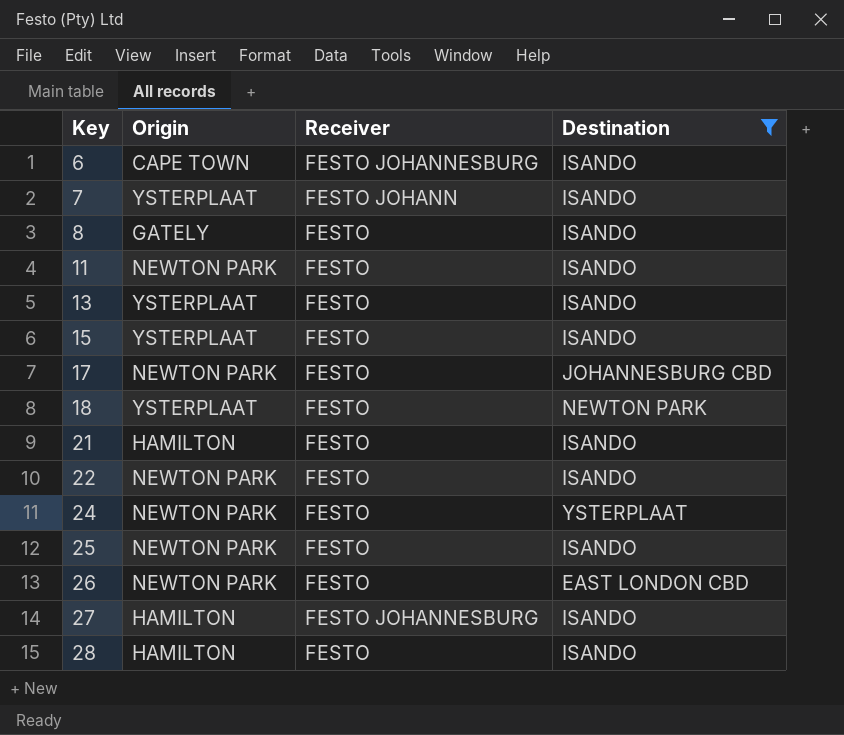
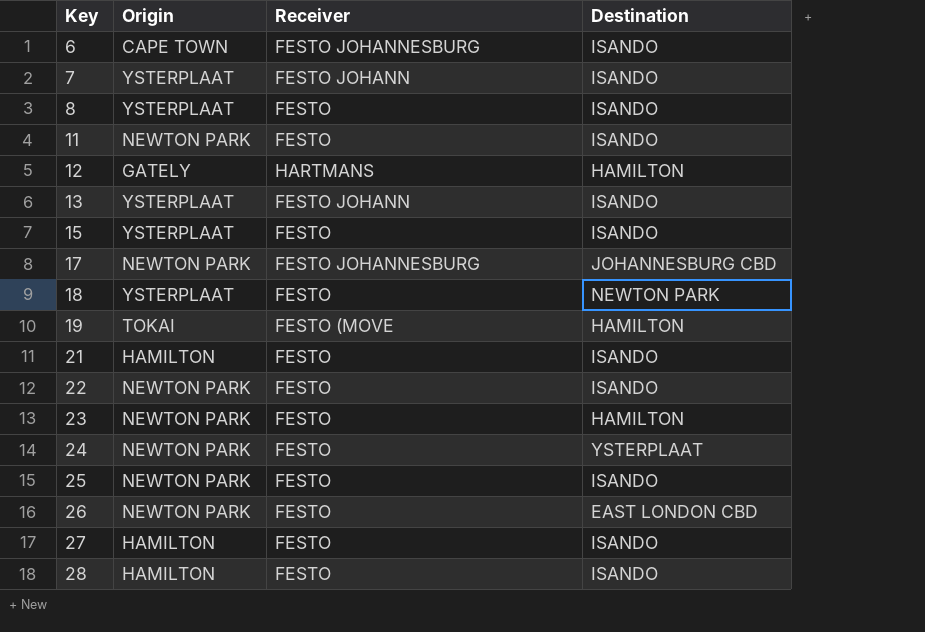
filter: Destination != HAMILTON -> none
8 | Origin: GATELY -> YSTERPLAAT
13 | Receiver: FESTO -> FESTO JOHANN
17 | Receiver: FESTO -> FESTO JOHANNESBURG
27 | Receiver: FESTO JOHANNESBURG -> FESTO

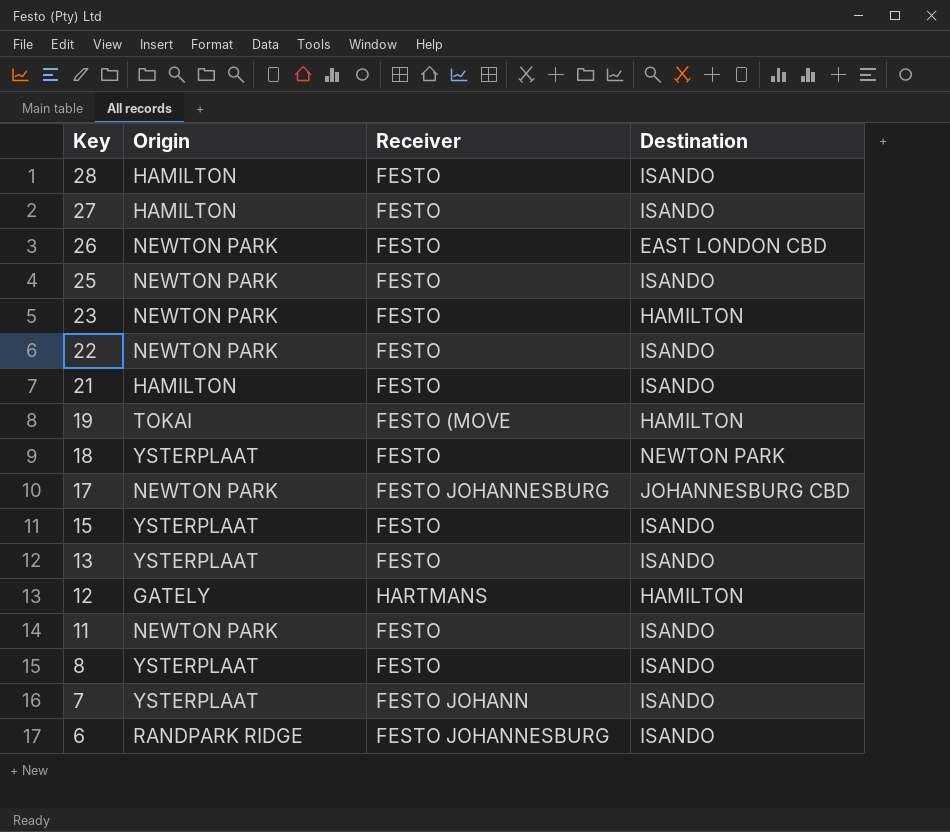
row order: Key ascending -> Key descending
row 24: NEWTON PARK | FESTO | YSTERPLAAT -> none
13 | Receiver: FESTO JOHANN -> FESTO
6 | Origin: CAPE TOWN -> RANDPARK RIDGE

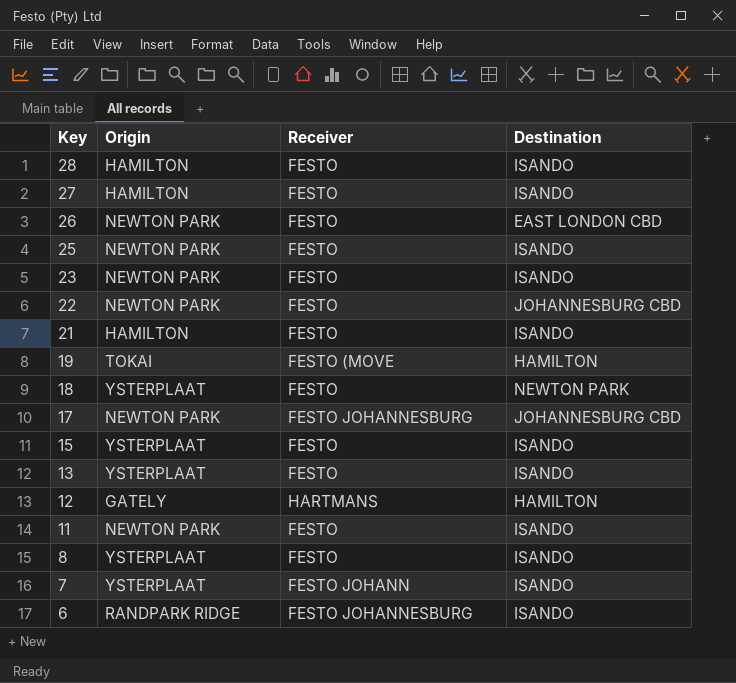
23 | Destination: HAMILTON -> ISANDO
22 | Destination: ISANDO -> JOHANNESBURG CBD

